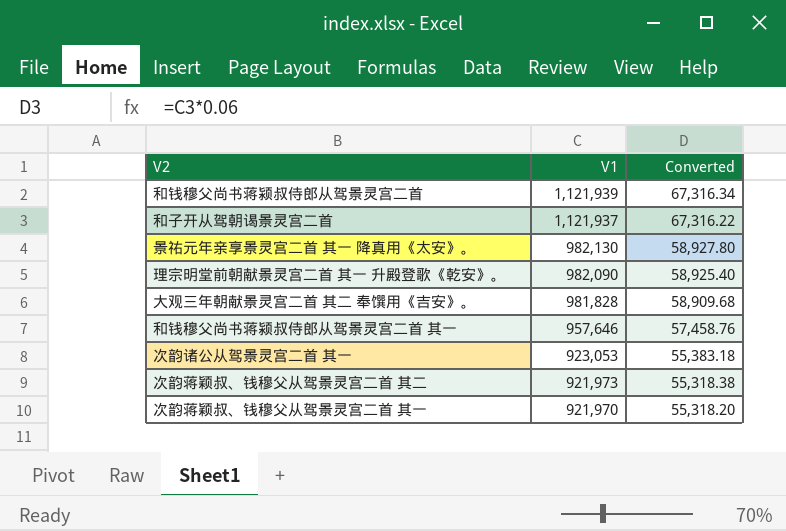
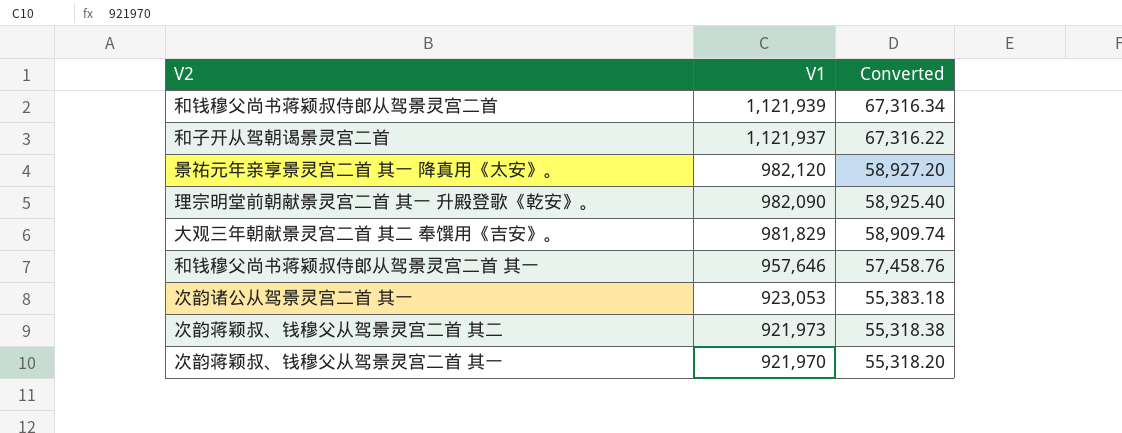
景祐元年亲享景灵宫二首 其一 降真用《太安》。 | V1: 982,130 -> 982,120
景祐元年亲享景灵宫二首 其一 降真用《太安》。 | Converted: 58,927.80 -> 58,927.20
大观三年朝献景灵宫二首 其二 奉馔用《吉安》。 | V1: 981,828 -> 981,829
大观三年朝献景灵宫二首 其二 奉馔用《吉安》。 | Converted: 58,909.68 -> 58,909.74

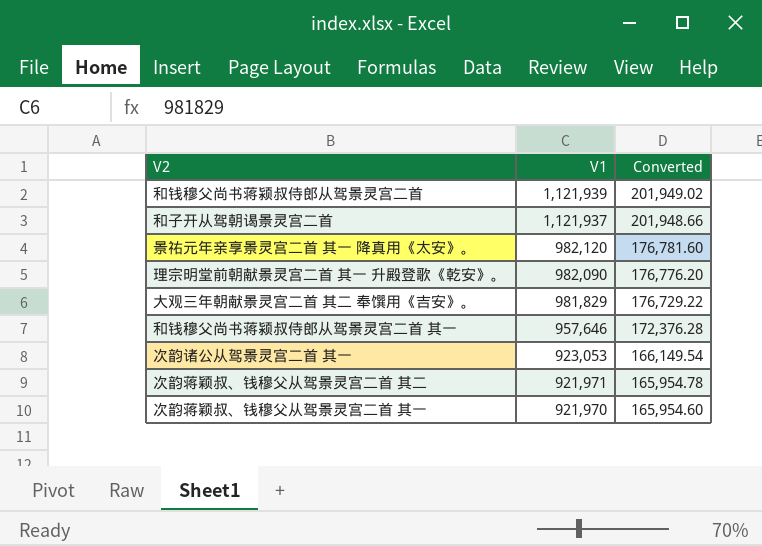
column Converted | formula: [V1] * 0.06 -> [V1] * 0.18
次韵蒋颖叔、钱穆父从驾景灵宫二首 其二 | V1: 921,973 -> 921,971

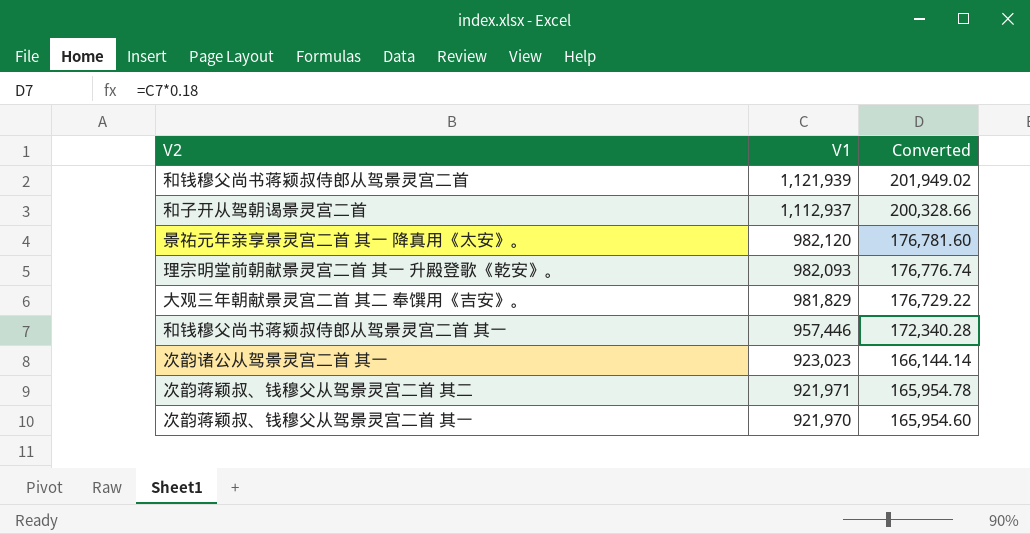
和子开从驾朝谒景灵宫二首 | V1: 1,121,937 -> 1,112,937
和子开从驾朝谒景灵宫二首 | Converted: 201,948.66 -> 200,328.66
理宗明堂前朝献景灵宫二首 其一 升殿登歌《乾安》。 | V1: 982,090 -> 982,093
理宗明堂前朝献景灵宫二首 其一 升殿登歌《乾安》。 | Converted: 176,776.20 -> 176,776.74
和钱穆父尚书蒋颍叔侍郎从驾景灵宫二首 其一 | V1: 957,646 -> 957,446
和钱穆父尚书蒋颍叔侍郎从驾景灵宫二首 其一 | Converted: 172,376.28 -> 172,340.28
次韵诸公从驾景灵宫二首 其一 | V1: 923,053 -> 923,023
次韵诸公从驾景灵宫二首 其一 | Converted: 166,149.54 -> 166,144.14

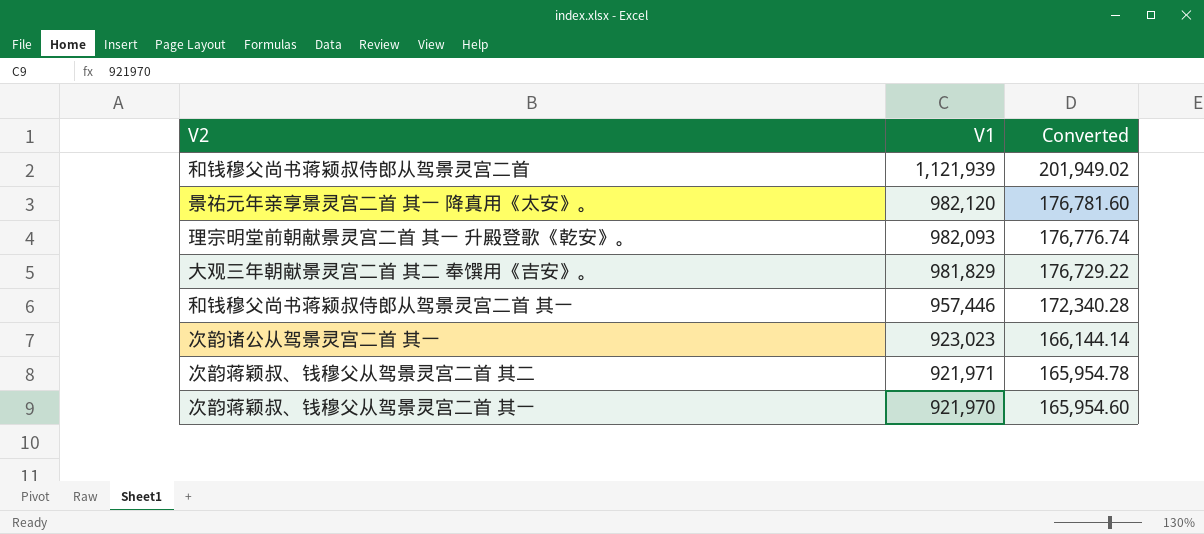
row 和子开从驾朝谒景灵宫二首: 1,112,937 | 200,328.66 -> none

